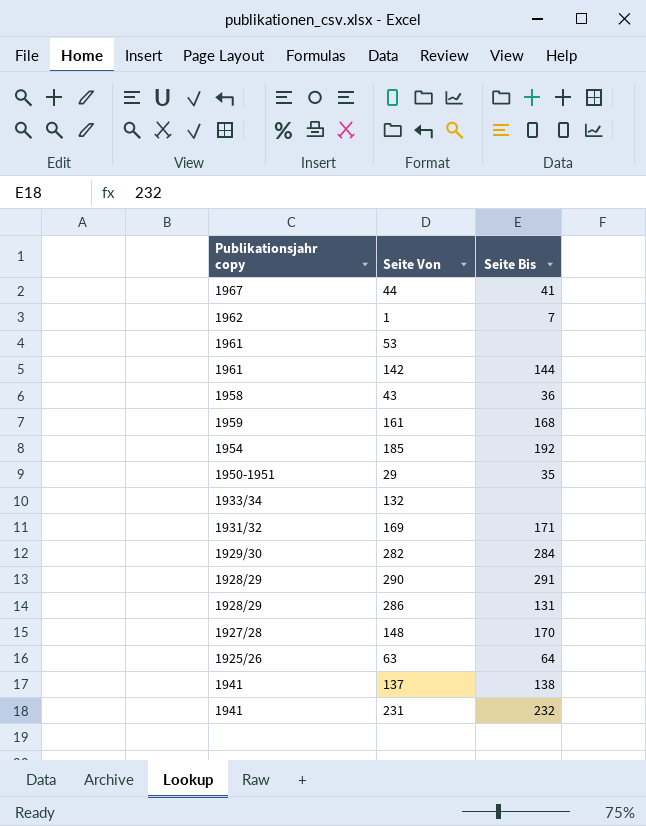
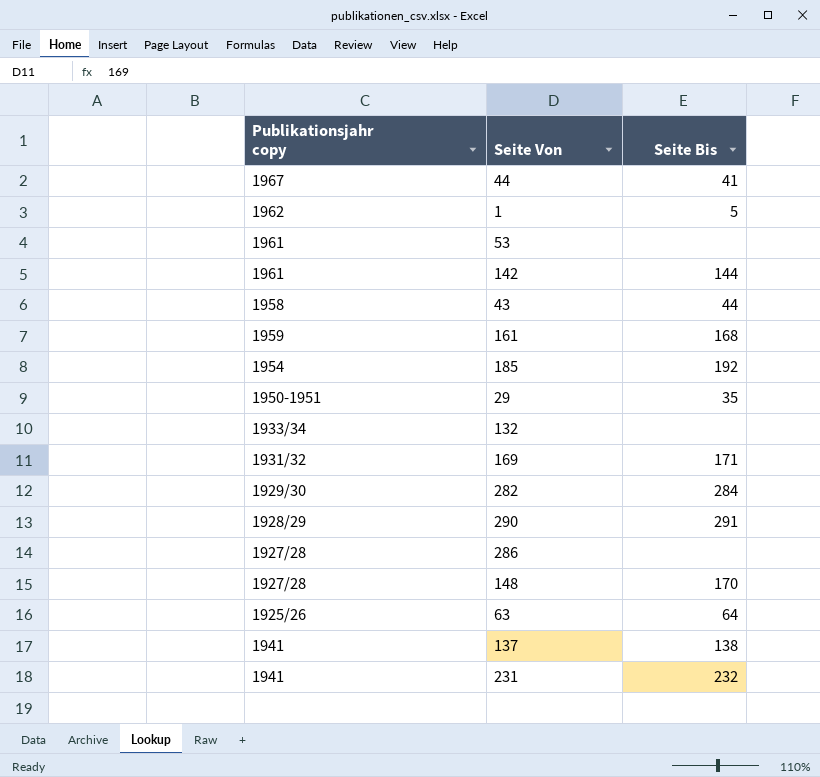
1 | Seite Bis: 7 -> 5
43 | Seite Bis: 36 -> 44
286 | Publikationsjahr copy: 1928/29 -> 1927/28
286 | Seite Bis: 131 -> none

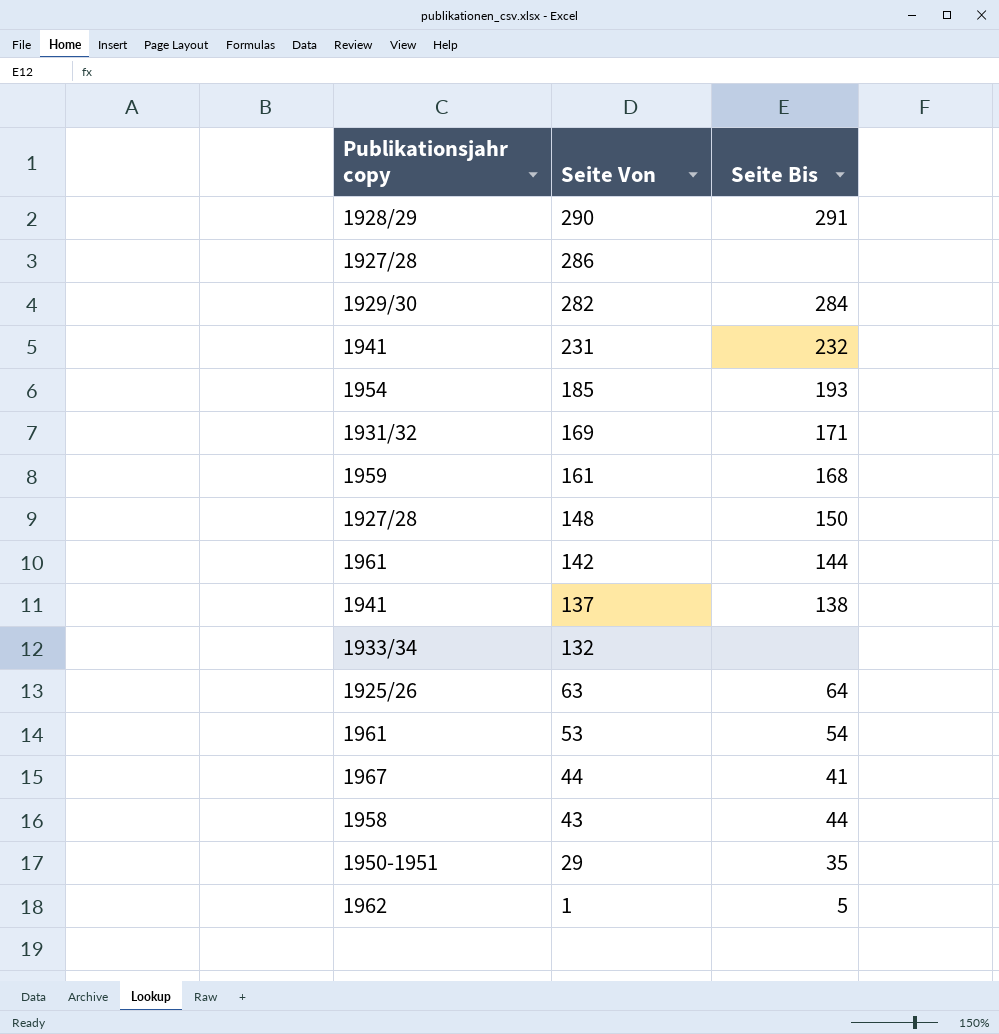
row order: none -> Seite Von descending
185 | Seite Bis: 192 -> 193
148 | Seite Bis: 170 -> 150
53 | Seite Bis: none -> 54

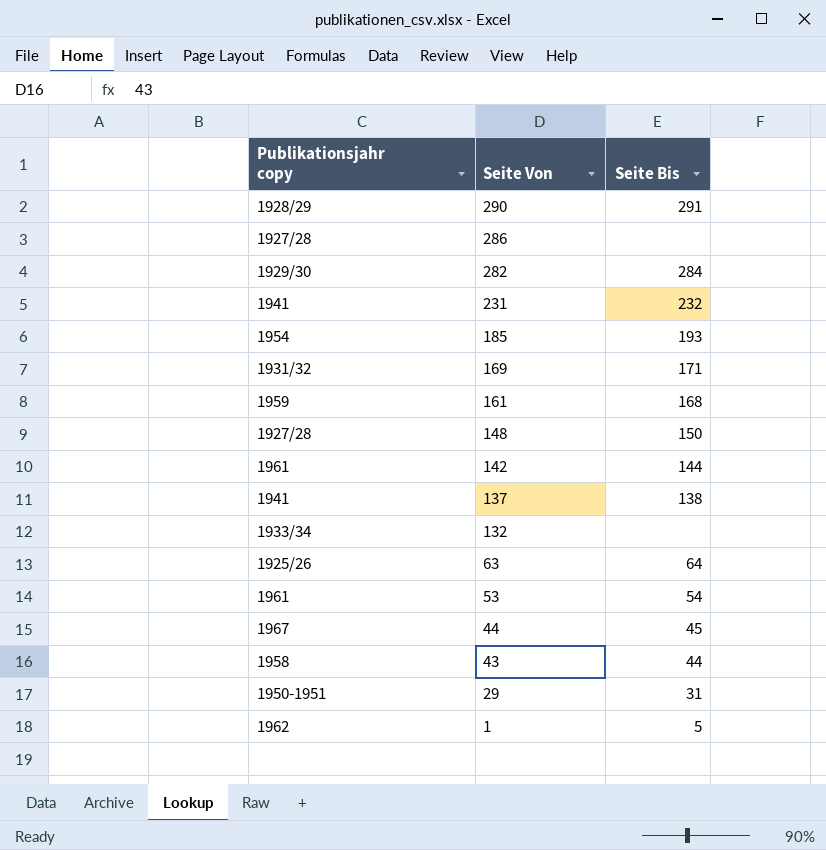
44 | Seite Bis: 41 -> 45
29 | Seite Bis: 35 -> 31

